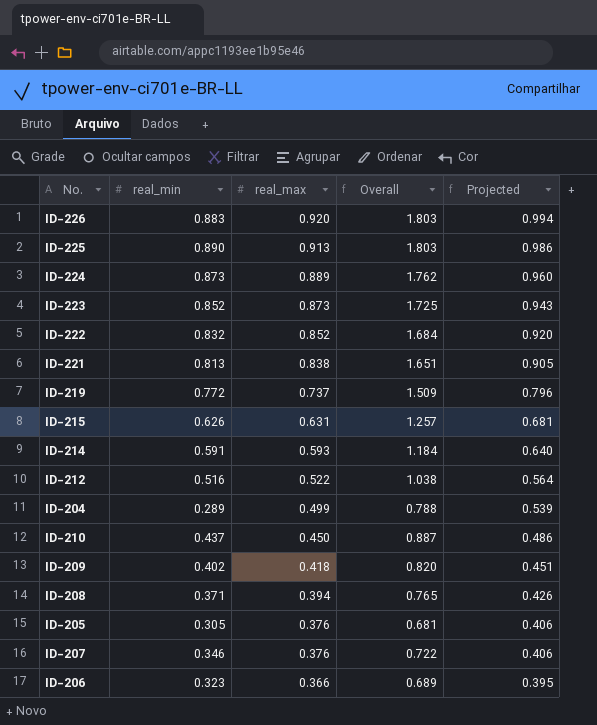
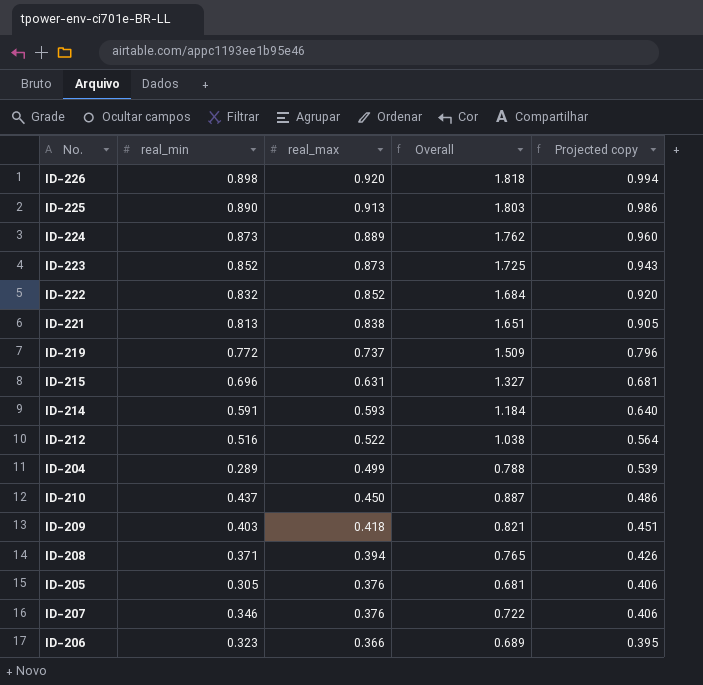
column name: Projected -> Projected copy
ID-226 | real_min: 0.883 -> 0.898
ID-226 | Overall: 1.803 -> 1.818
ID-215 | real_min: 0.626 -> 0.696
ID-215 | Overall: 1.257 -> 1.327
ID-209 | real_min: 0.402 -> 0.403
ID-209 | Overall: 0.820 -> 0.821

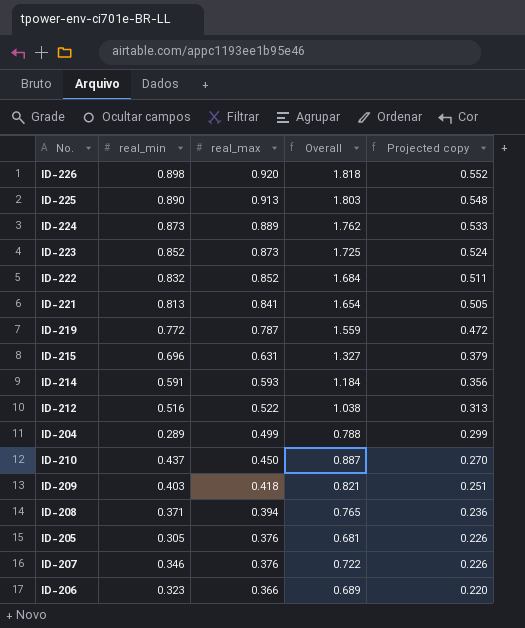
column Projected copy | formula: [real_max] * 1.08 -> [real_max] * 0.6
ID-221 | real_max: 0.838 -> 0.841
ID-221 | Overall: 1.651 -> 1.654
ID-219 | real_max: 0.737 -> 0.787
ID-219 | Overall: 1.509 -> 1.559

